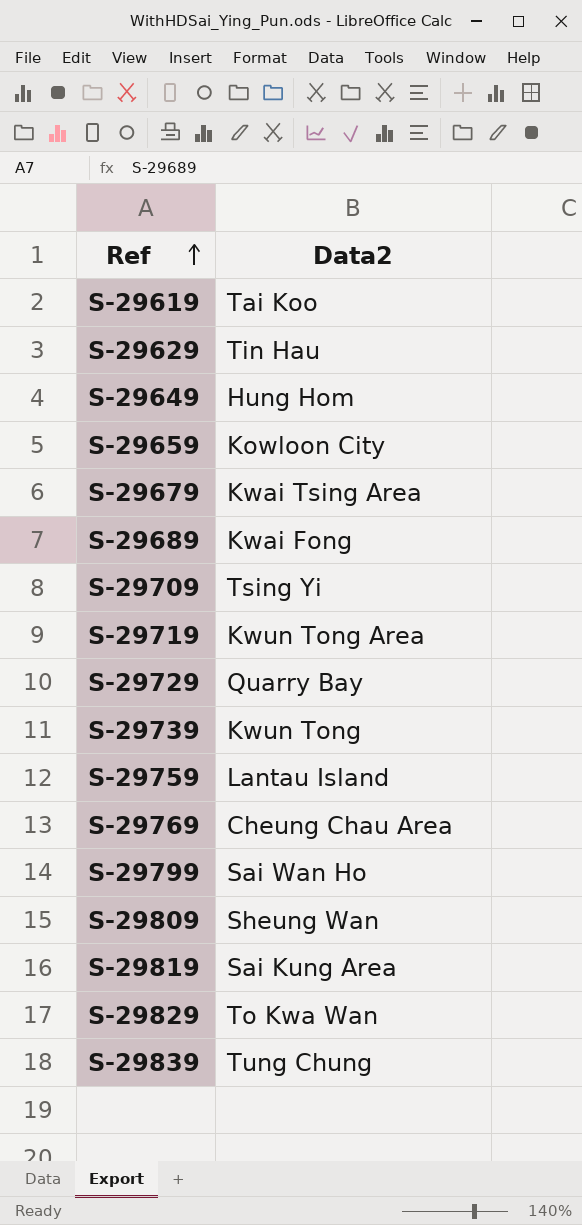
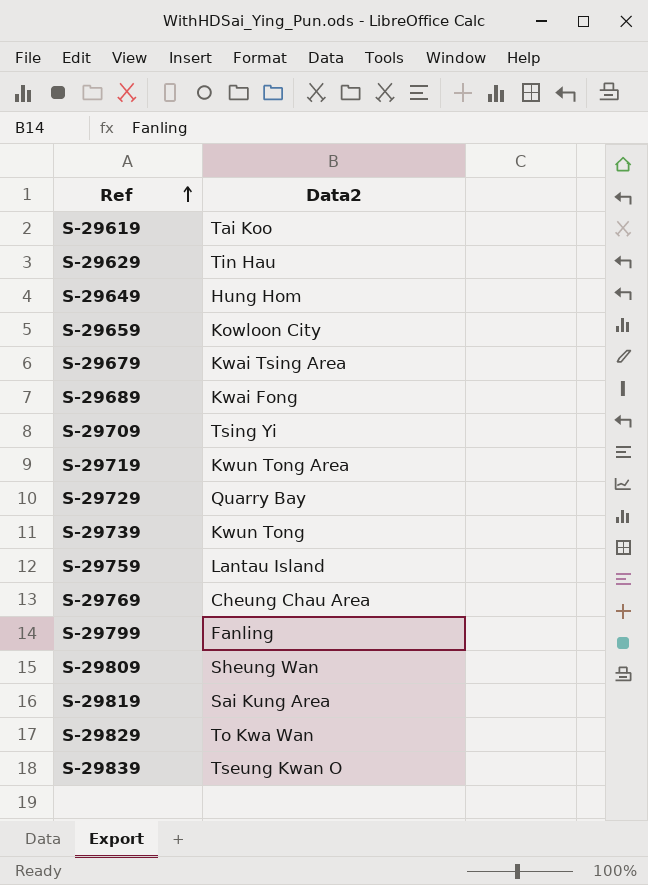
S-29799 | Data2: Sai Wan Ho -> Fanling
S-29839 | Data2: Tung Chung -> Tseung Kwan O

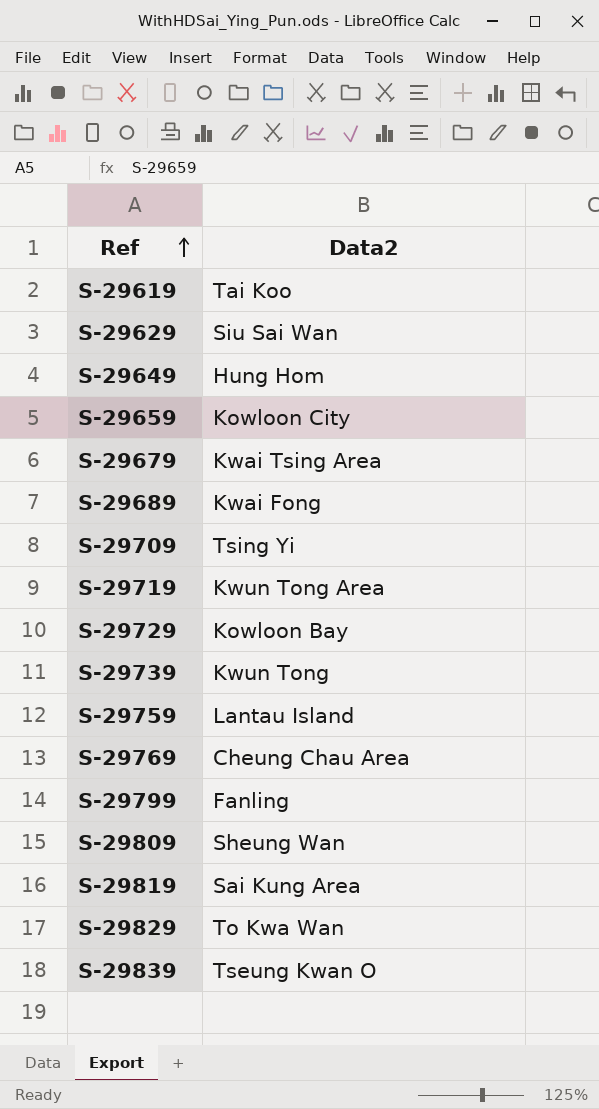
S-29629 | Data2: Tin Hau -> Siu Sai Wan
S-29729 | Data2: Quarry Bay -> Kowloon Bay

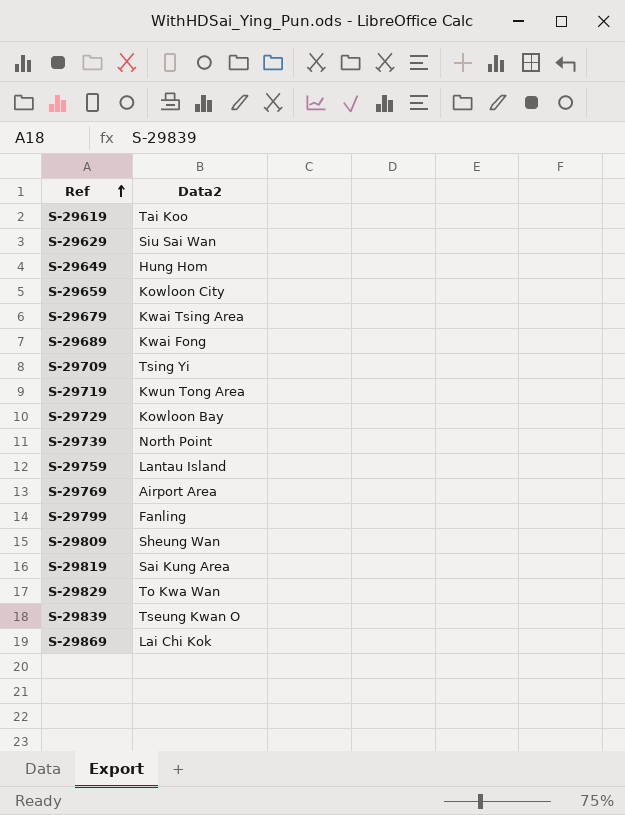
S-29739 | Data2: Kwun Tong -> North Point
S-29769 | Data2: Cheung Chau Area -> Airport Area
row S-29869: none -> Lai Chi Kok

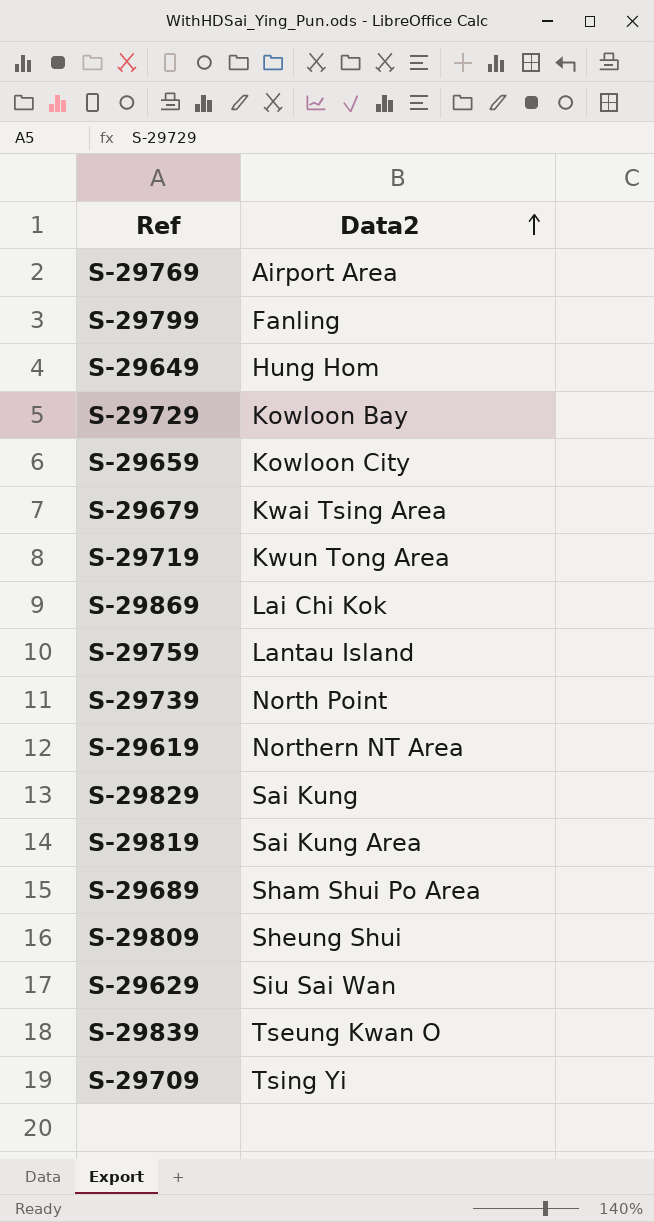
row order: Ref ascending -> Data2 ascending
S-29619 | Data2: Tai Koo -> Northern NT Area
S-29829 | Data2: To Kwa Wan -> Sai Kung
S-29689 | Data2: Kwai Fong -> Sham Shui Po Area
S-29809 | Data2: Sheung Wan -> Sheung Shui

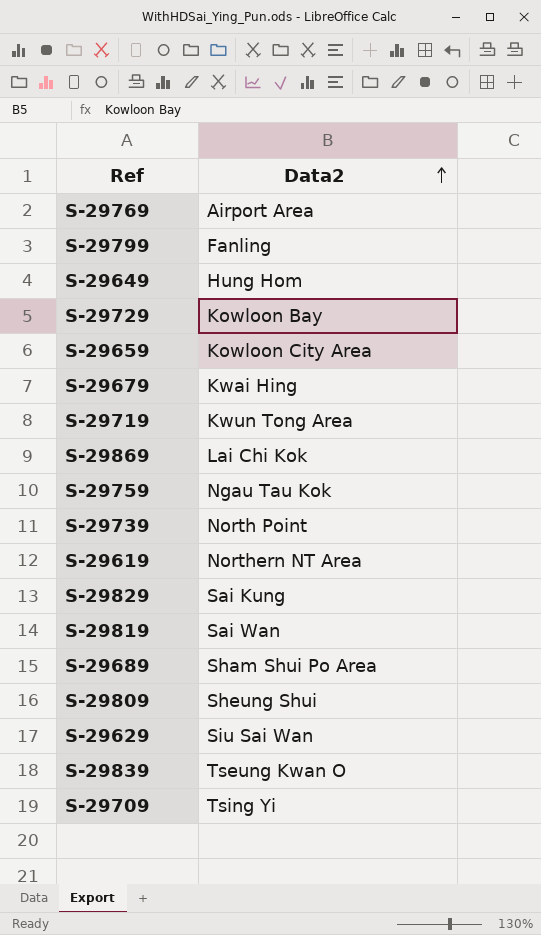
S-29659 | Data2: Kowloon City -> Kowloon City Area
S-29679 | Data2: Kwai Tsing Area -> Kwai Hing
S-29759 | Data2: Lantau Island -> Ngau Tau Kok
S-29819 | Data2: Sai Kung Area -> Sai Wan

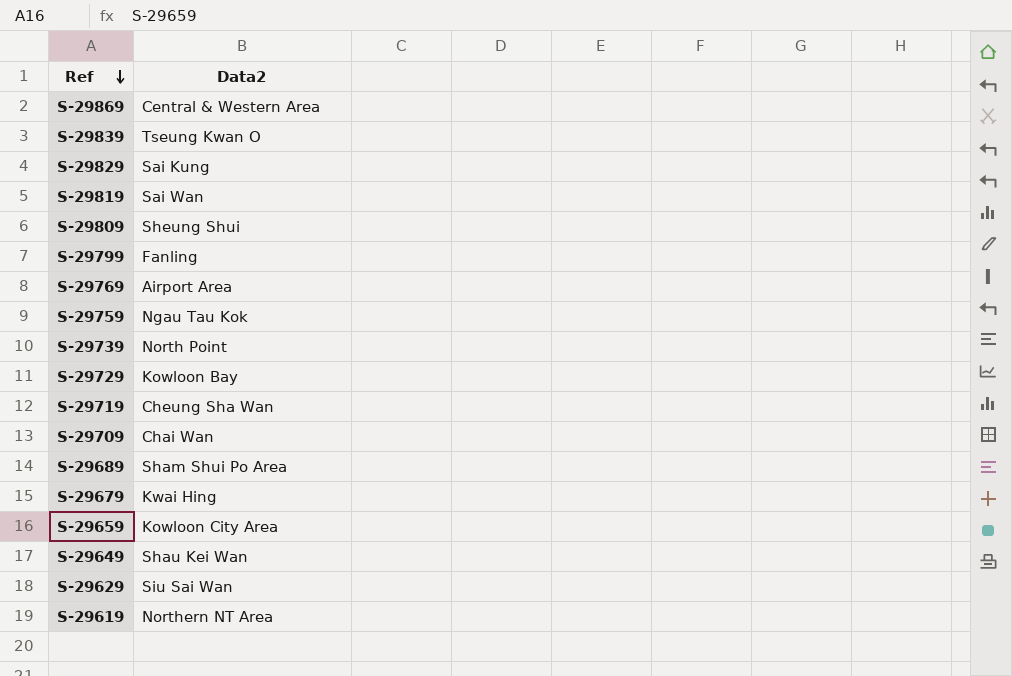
row order: Data2 ascending -> Ref descending
S-29869 | Data2: Lai Chi Kok -> Central & Western Area
S-29719 | Data2: Kwun Tong Area -> Cheung Sha Wan
S-29709 | Data2: Tsing Yi -> Chai Wan
S-29649 | Data2: Hung Hom -> Shau Kei Wan

